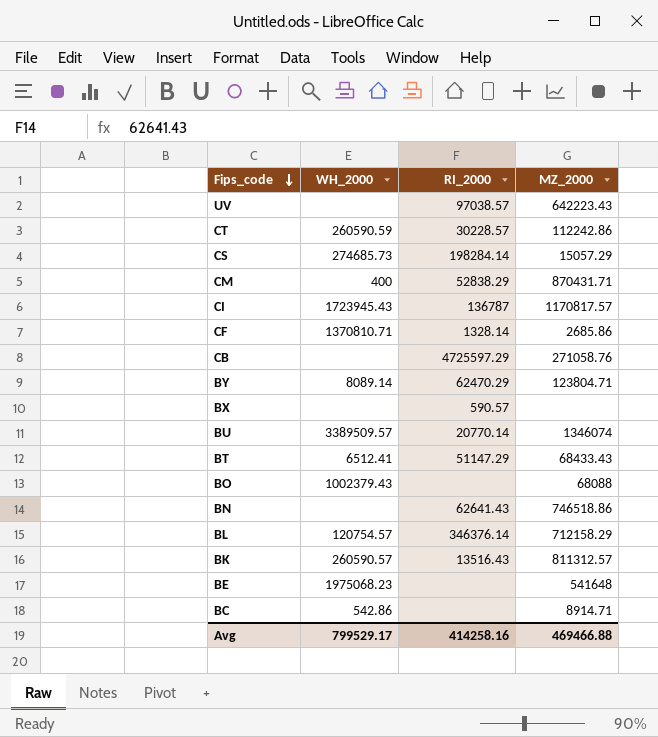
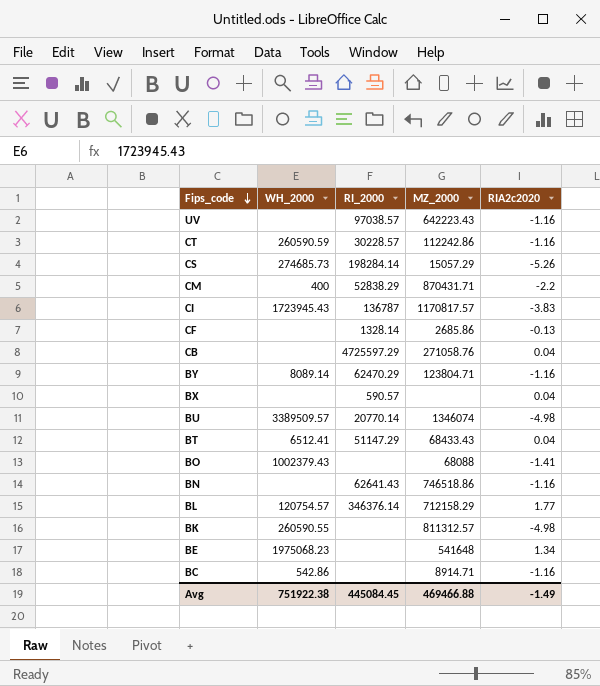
column RIA2c2020 | position: none -> 5
CF | WH_2000: 1370810.71 -> none
BK | WH_2000: 260590.57 -> 260590.55
BK | RI_2000: 13516.43 -> none
Avg | WH_2000: 799529.17 -> 751922.38
Avg | RI_2000: 414258.16 -> 445084.45

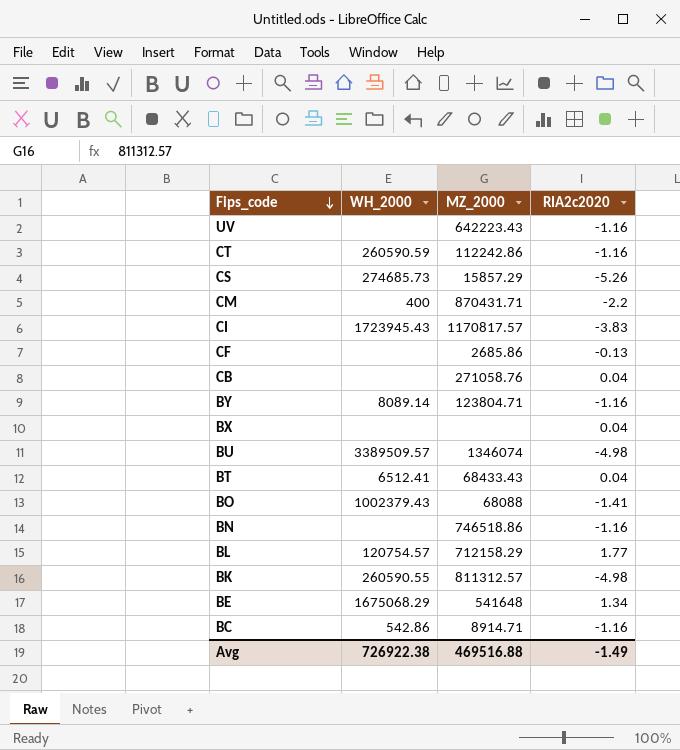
column RI_2000 | position: 3 -> none
CS | MZ_2000: 15057.29 -> 15857.29
BE | WH_2000: 1975068.23 -> 1675068.29
Avg | WH_2000: 751922.38 -> 726922.38
Avg | MZ_2000: 469466.88 -> 469516.88

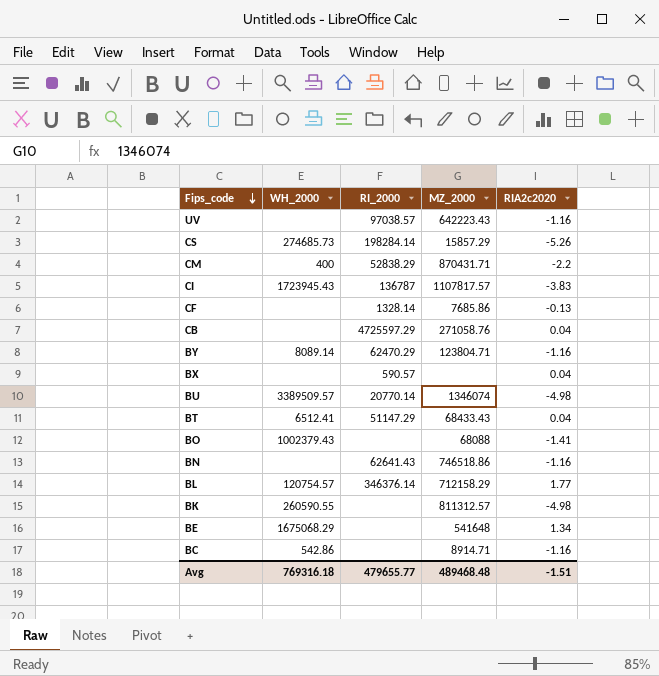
column RI_2000 | position: none -> 3
row CT: 260590.59 | 112242.86 | -1.16 -> none
CI | MZ_2000: 1170817.57 -> 1107817.57
CF | MZ_2000: 2685.86 -> 7685.86
Avg | WH_2000: 726922.38 -> 769316.18
Avg | MZ_2000: 469516.88 -> 489468.48
Avg | RIA2c2020: -1.49 -> -1.51

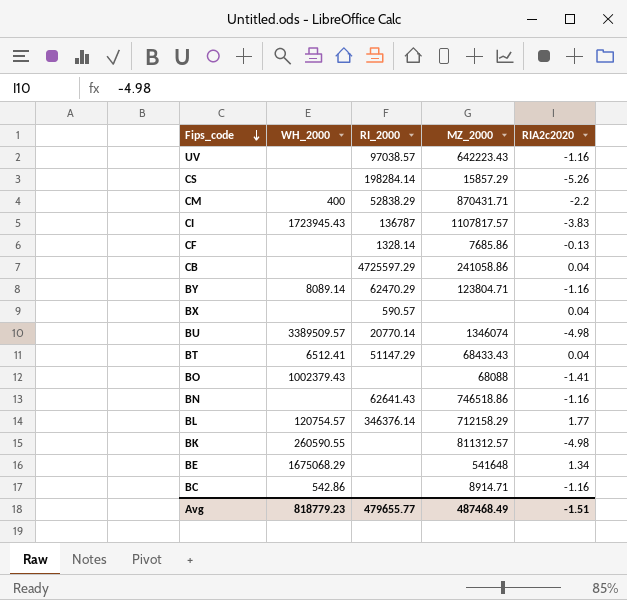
CS | WH_2000: 274685.73 -> none
CB | MZ_2000: 271058.76 -> 241058.86
Avg | WH_2000: 769316.18 -> 818779.23
Avg | MZ_2000: 489468.48 -> 487468.49

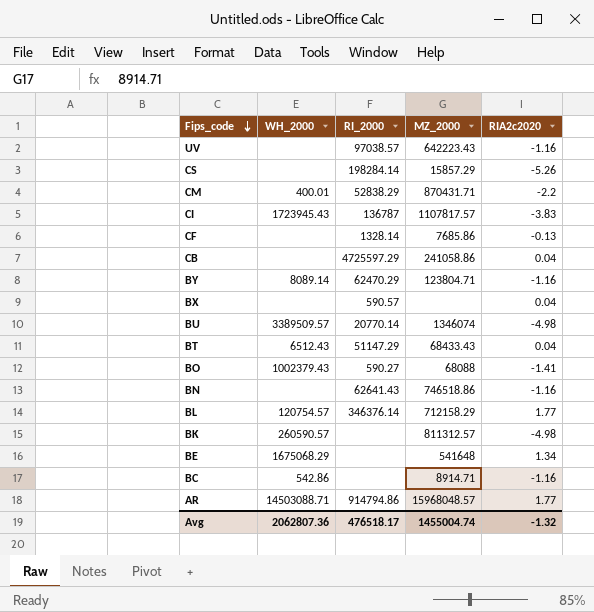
CM | WH_2000: 400 -> 400.01
BT | WH_2000: 6512.41 -> 6512.43
BO | RI_2000: none -> 590.27
BK | WH_2000: 260590.55 -> 260590.57
row AR: none -> 14503088.71 | 914794.86 | 15968048.57 | 1.77
Avg | WH_2000: 818779.23 -> 2062807.36
Avg | RI_2000: 479655.77 -> 476518.17
Avg | MZ_2000: 487468.49 -> 1455004.74
Avg | RIA2c2020: -1.51 -> -1.32

